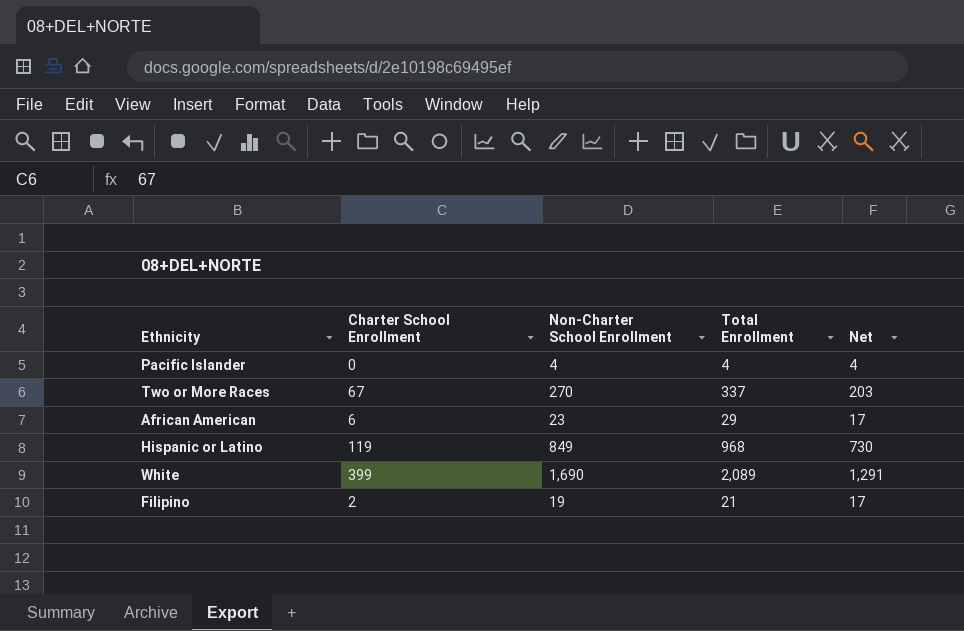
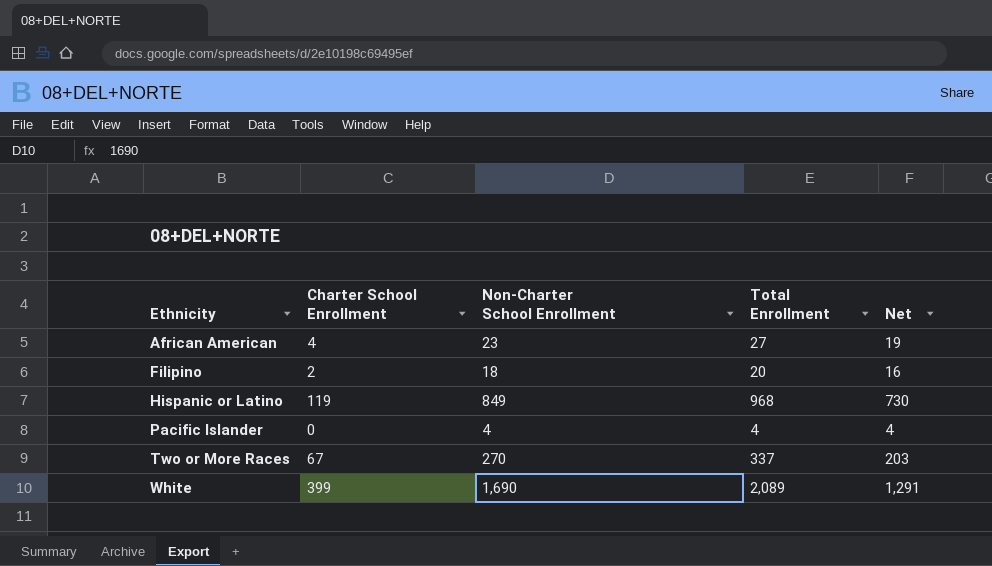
row order: none -> Ethnicity ascending
African American | Charter School Enrollment: 6 -> 4
African American | Total Enrollment: 29 -> 27
African American | Net: 17 -> 19
Filipino | Non-Charter School Enrollment: 19 -> 18
Filipino | Total Enrollment: 21 -> 20
Filipino | Net: 17 -> 16

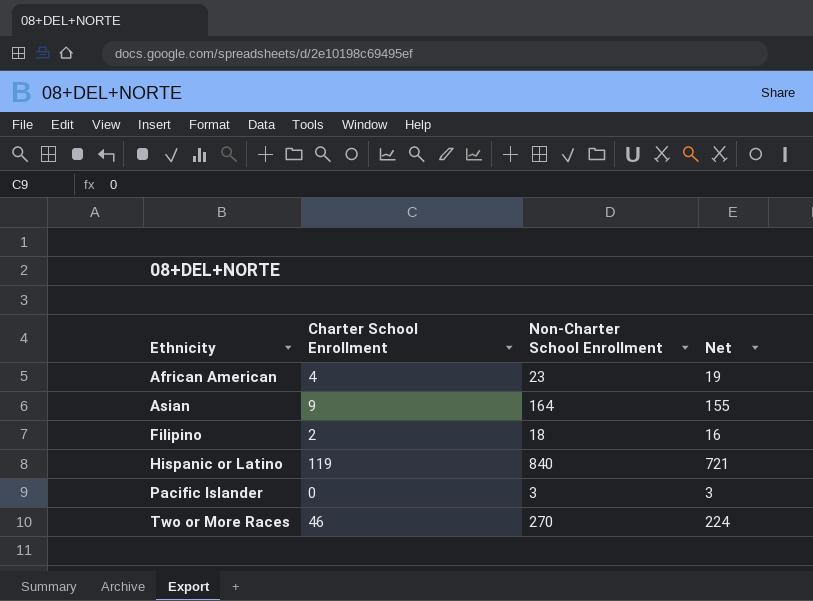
column Total Enrollment | formula: [Charter School Enrollment] + [Non-Charter School Enrollment] -> none
row White: 399 | 1,690 | 2,089 | 1,291 -> none
row Asian: none -> 9 | 164 | 155
Hispanic or Latino | Non-Charter School Enrollment: 849 -> 840
Hispanic or Latino | Net: 730 -> 721
Pacific Islander | Non-Charter School Enrollment: 4 -> 3
Pacific Islander | Net: 4 -> 3
Two or More Races | Charter School Enrollment: 67 -> 46
Two or More Races | Net: 203 -> 224

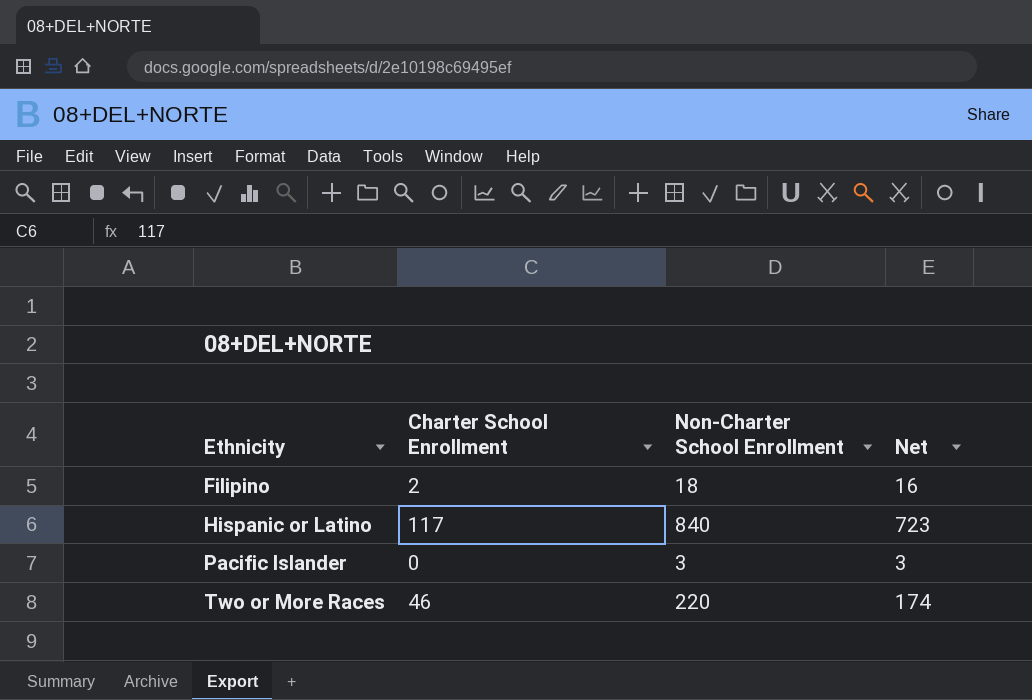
row African American: 4 | 23 | 19 -> none
row Asian: 9 | 164 | 155 -> none
Hispanic or Latino | Charter School Enrollment: 119 -> 117
Hispanic or Latino | Net: 721 -> 723
Two or More Races | Non-Charter School Enrollment: 270 -> 220
Two or More Races | Net: 224 -> 174

